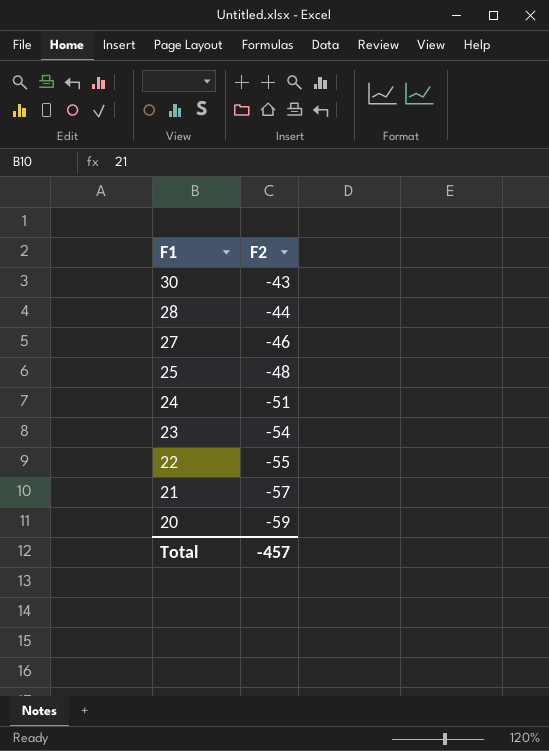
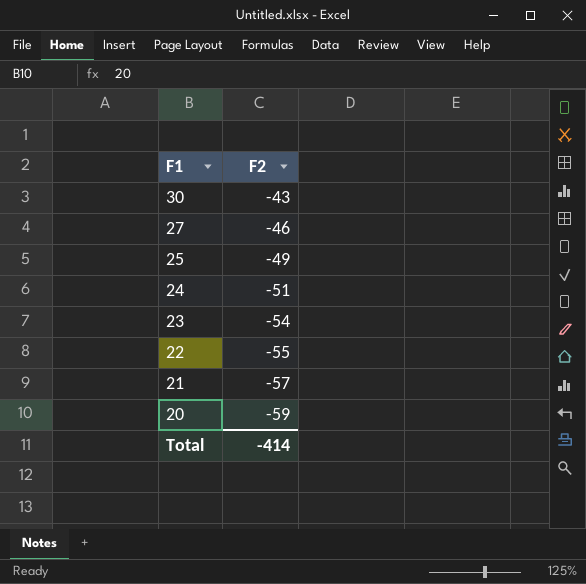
row 28: -44 -> none
25 | F2: -48 -> -49
Total | F2: -457 -> -414

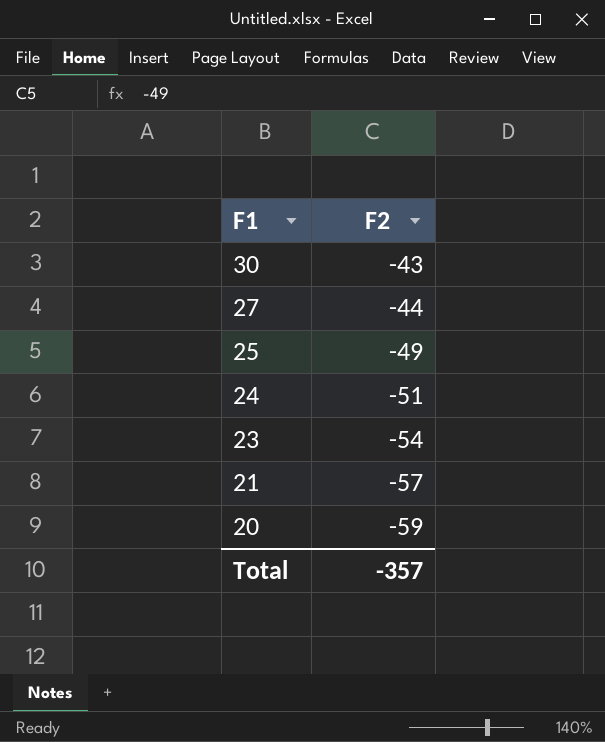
row 22: -55 -> none
27 | F2: -46 -> -44
Total | F2: -414 -> -357

